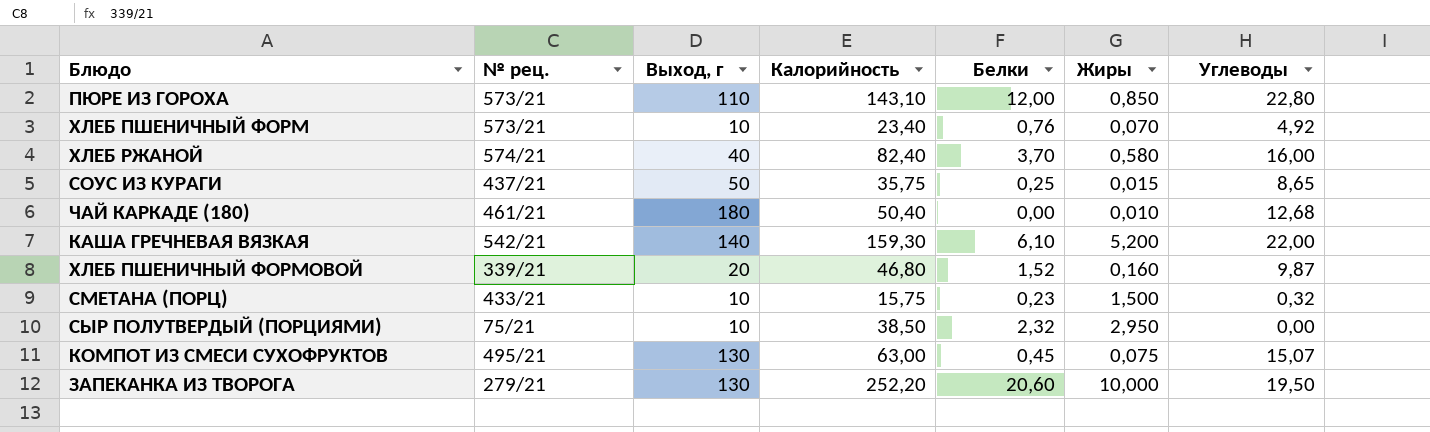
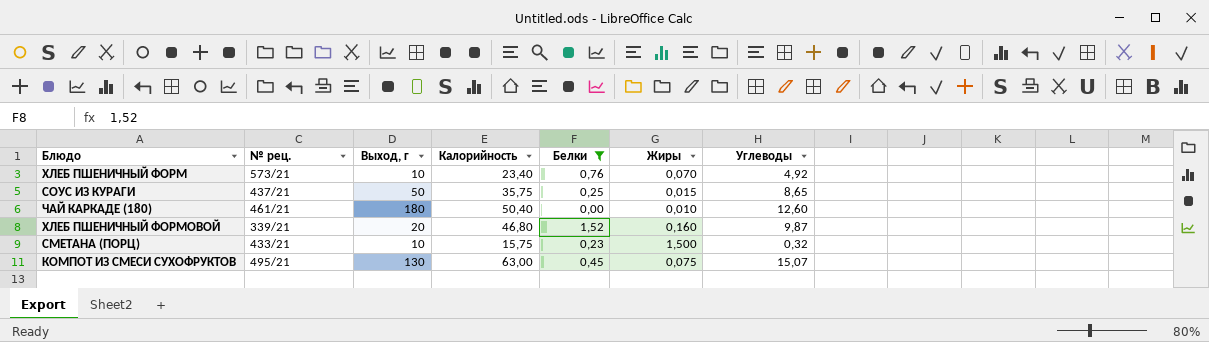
filter: none -> Белки <= 1,52
ЧАЙ КАРКАДЕ (180) | Углеводы: 12,68 -> 12,60

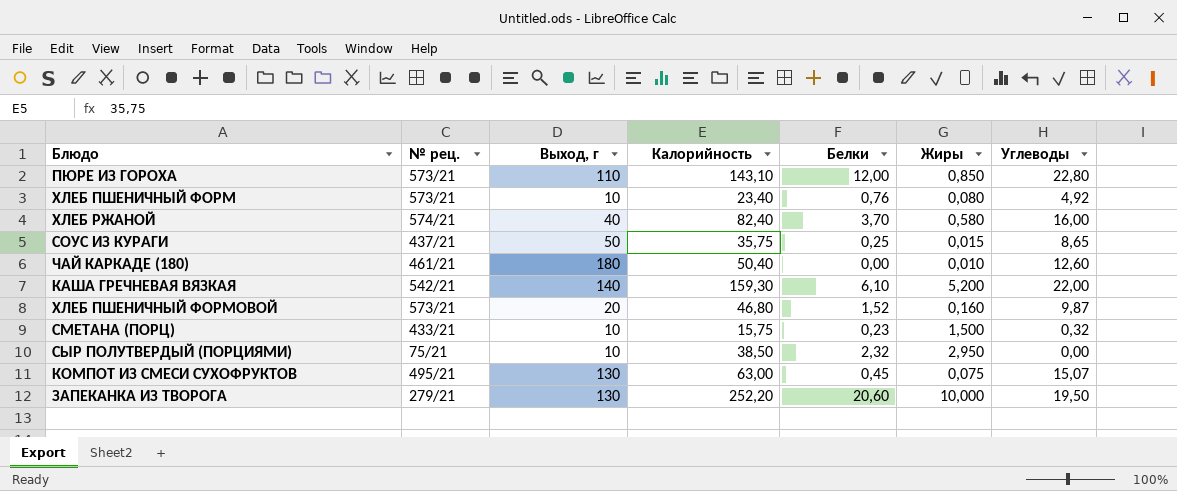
filter: Белки <= 1,52 -> none
ХЛЕБ ПШЕНИЧНЫЙ ФОРМ | Жиры: 0,070 -> 0,080
ХЛЕБ ПШЕНИЧНЫЙ ФОРМОВОЙ | № рец.: 339/21 -> 573/21

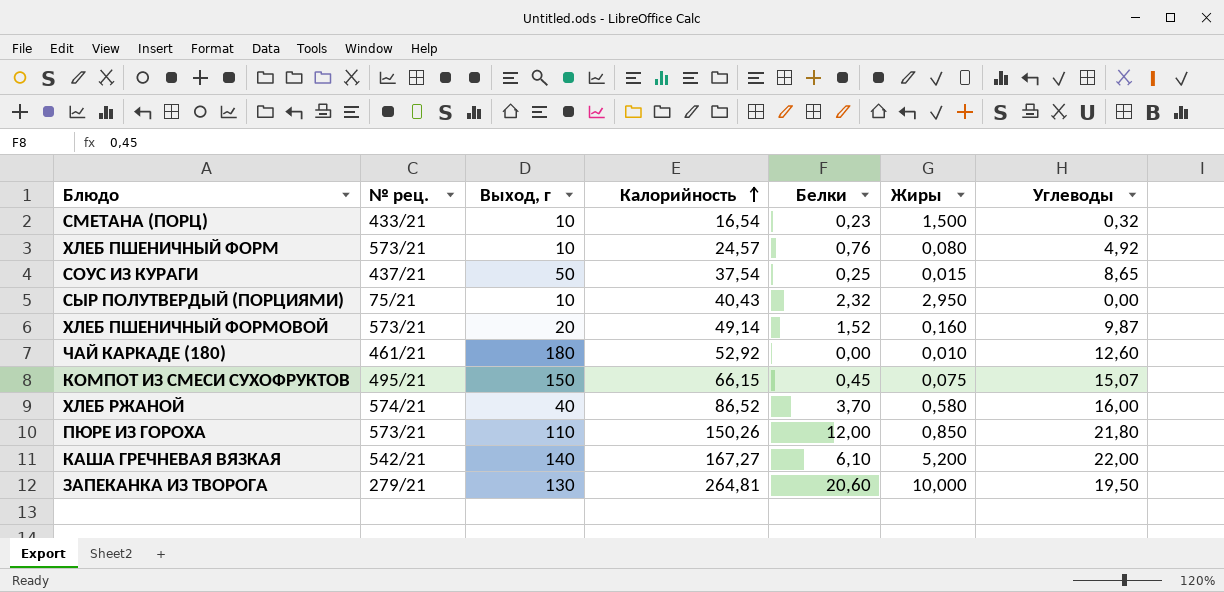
row order: none -> Калорийность ascending
СМЕТАНА (ПОРЦ) | Калорийность: 15,75 -> 16,54
ХЛЕБ ПШЕНИЧНЫЙ ФОРМ | Калорийность: 23,40 -> 24,57
СОУС ИЗ КУРАГИ | Калорийность: 35,75 -> 37,54
СЫР ПОЛУТВЕРДЫЙ (ПОРЦИЯМИ) | Калорийность: 38,50 -> 40,43
ХЛЕБ ПШЕНИЧНЫЙ ФОРМОВОЙ | Калорийность: 46,80 -> 49,14
ЧАЙ КАРКАДЕ (180) | Калорийность: 50,40 -> 52,92
КОМПОТ ИЗ СМЕСИ СУХОФРУКТОВ | Выход, г: 130 -> 150
КОМПОТ ИЗ СМЕСИ СУХОФРУКТОВ | Калорийность: 63,00 -> 66,15
ХЛЕБ РЖАНОЙ | Калорийность: 82,40 -> 86,52
ПЮРЕ ИЗ ГОРОХА | Калорийность: 143,10 -> 150,26
ПЮРЕ ИЗ ГОРОХА | Углеводы: 22,80 -> 21,80
КАША ГРЕЧНЕВАЯ ВЯЗКАЯ | Калорийность: 159,30 -> 167,27
ЗАПЕКАНКА ИЗ ТВОРОГА | Калорийность: 252,20 -> 264,81

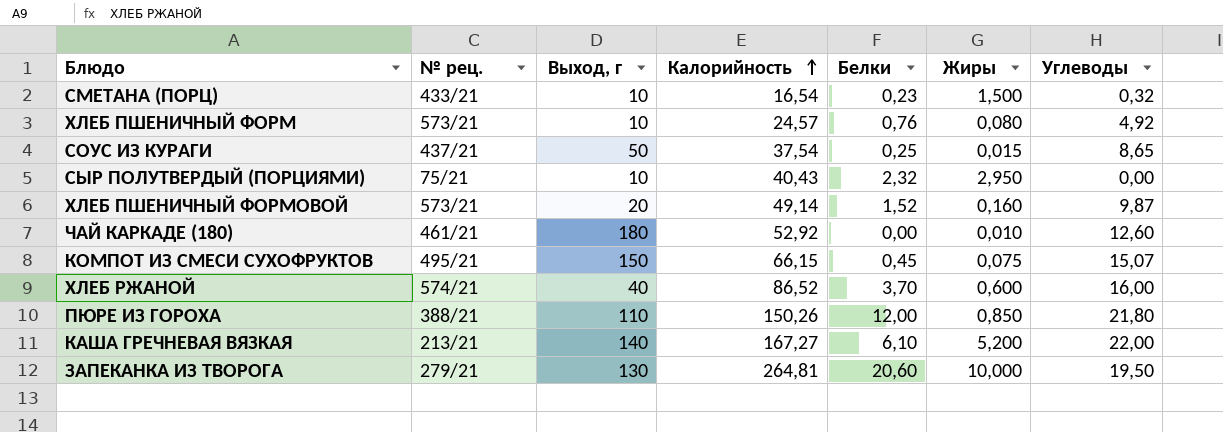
ХЛЕБ РЖАНОЙ | Жиры: 0,580 -> 0,600
ПЮРЕ ИЗ ГОРОХА | № рец.: 573/21 -> 388/21
КАША ГРЕЧНЕВАЯ ВЯЗКАЯ | № рец.: 542/21 -> 213/21

